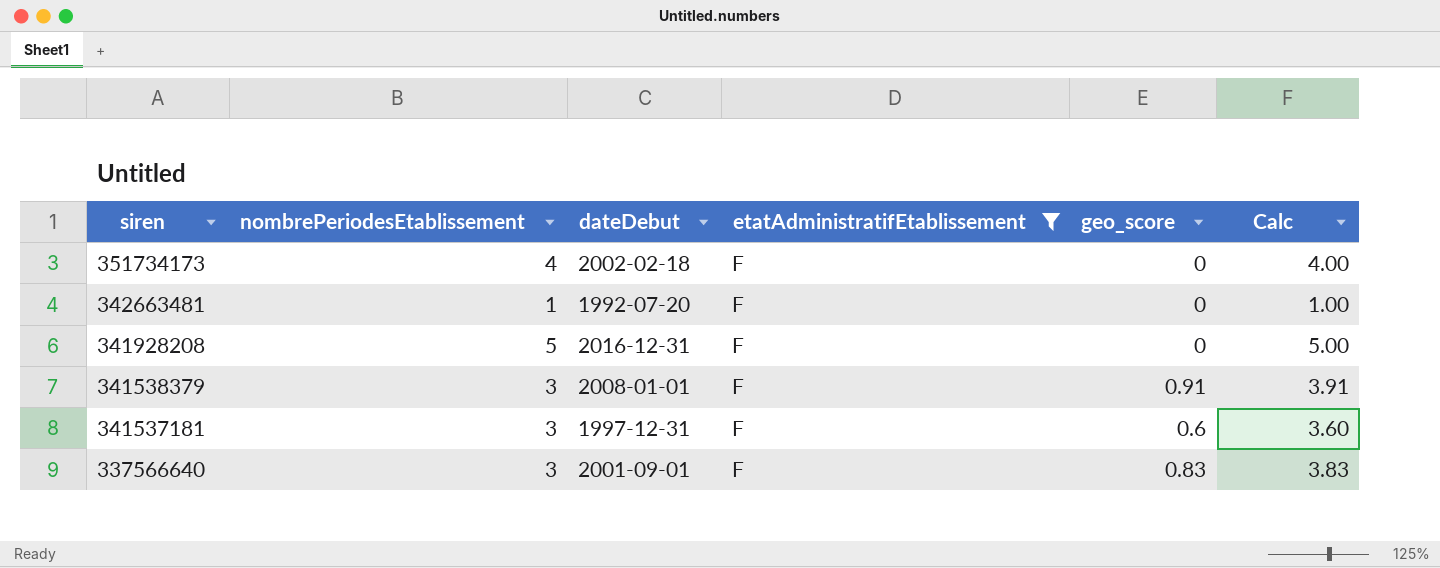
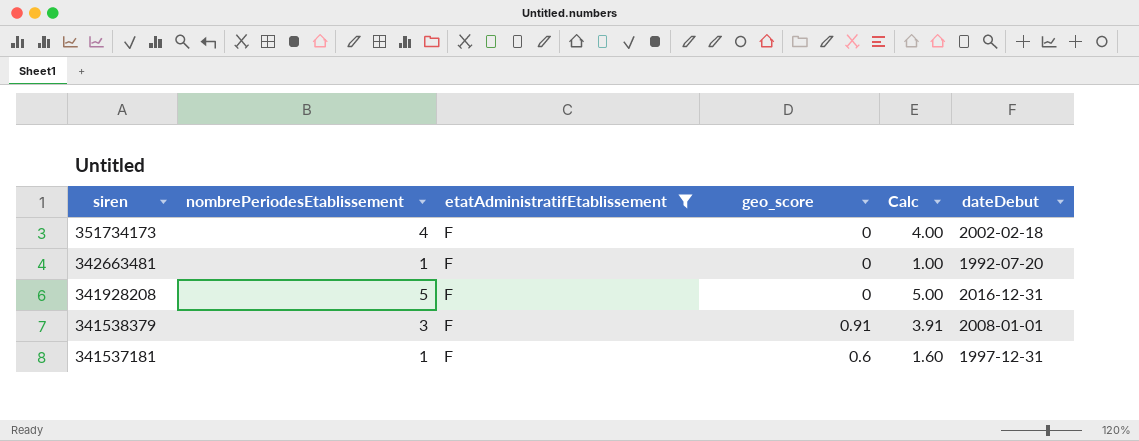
column dateDebut | position: 3 -> 6
row 337566640: 3 | 2001-09-01 | F | 0.83 | 3.83 -> none
341537181 | nombrePeriodesEtablissement: 3 -> 1
341537181 | Calc: 3.60 -> 1.60

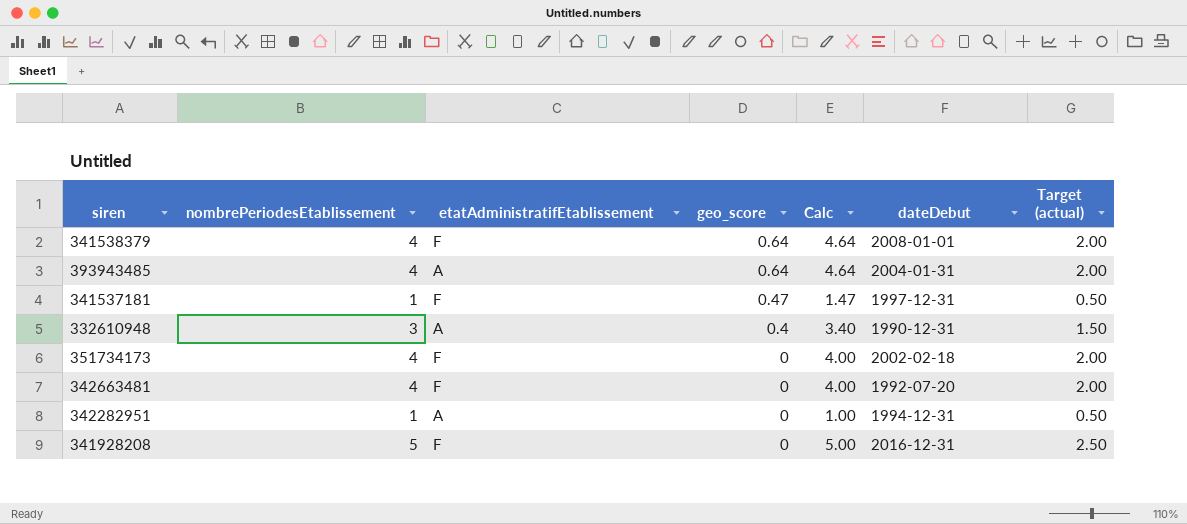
filter: etatAdministratifEtablissement = F -> none
row order: siren descending -> geo_score descending
column Target (actual) | formula: none -> [nombrePeriodesEtablissement] * 0.5
341538379 | nombrePeriodesEtablissement: 3 -> 4
341538379 | geo_score: 0.91 -> 0.64
341538379 | Calc: 3.91 -> 4.64
341537181 | geo_score: 0.6 -> 0.47
341537181 | Calc: 1.60 -> 1.47
342663481 | nombrePeriodesEtablissement: 1 -> 4
342663481 | Calc: 1.00 -> 4.00

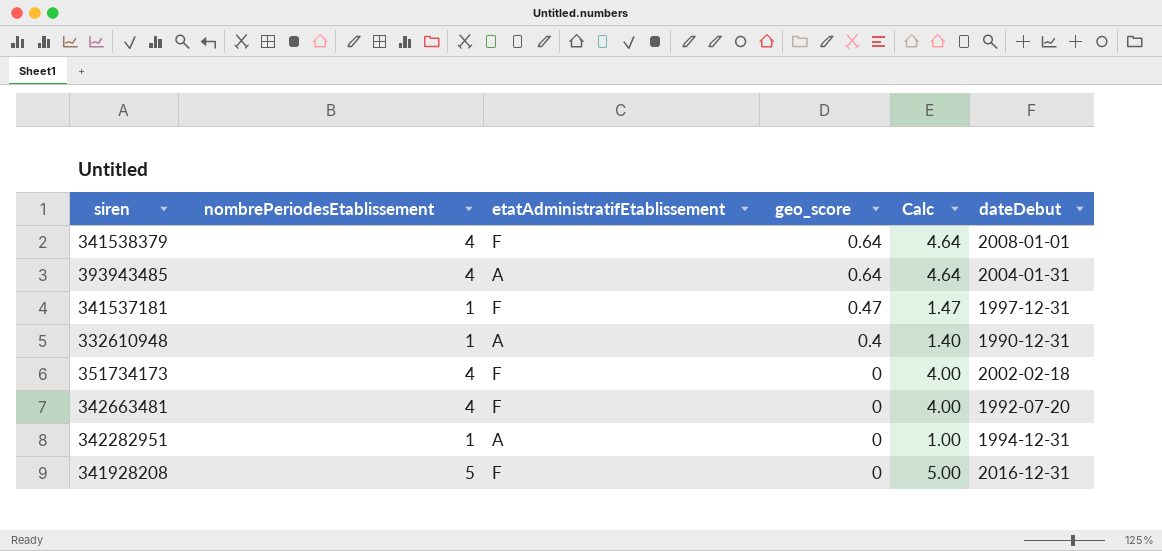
column Target (actual) | formula: [nombrePeriodesEtablissement] * 0.5 -> none
332610948 | nombrePeriodesEtablissement: 3 -> 1
332610948 | Calc: 3.40 -> 1.40

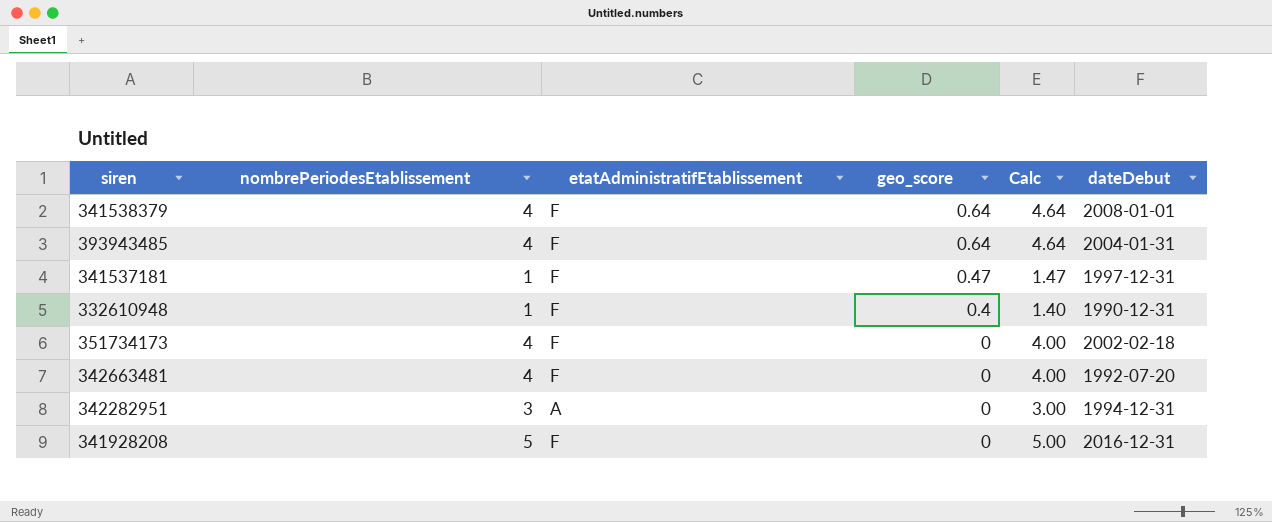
393943485 | etatAdministratifEtablissement: A -> F
332610948 | etatAdministratifEtablissement: A -> F
342282951 | nombrePeriodesEtablissement: 1 -> 3
342282951 | Calc: 1.00 -> 3.00

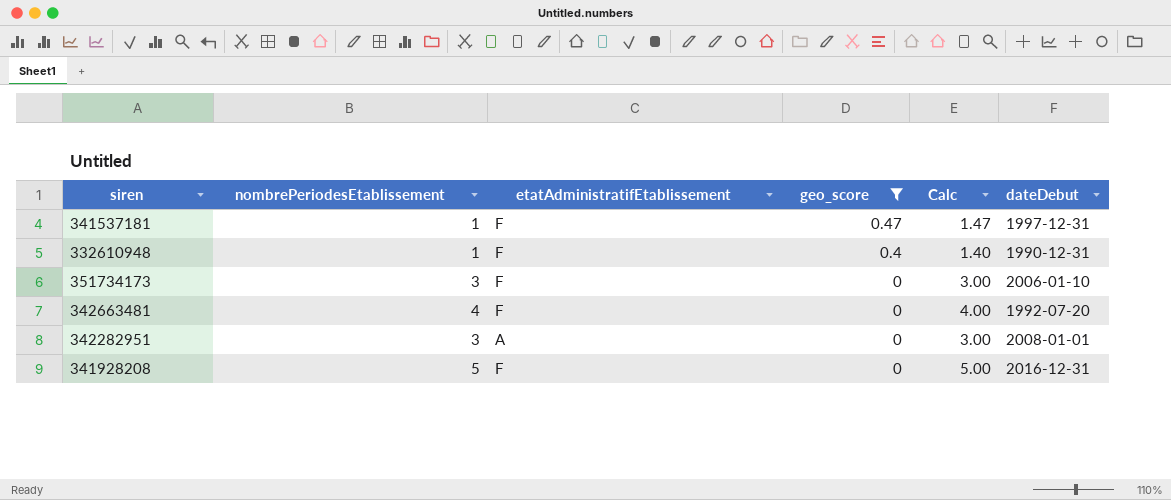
filter: none -> geo_score != 0.64
351734173 | nombrePeriodesEtablissement: 4 -> 3
351734173 | Calc: 4.00 -> 3.00
351734173 | dateDebut: 2002-02-18 -> 2006-01-10
342282951 | dateDebut: 1994-12-31 -> 2008-01-01

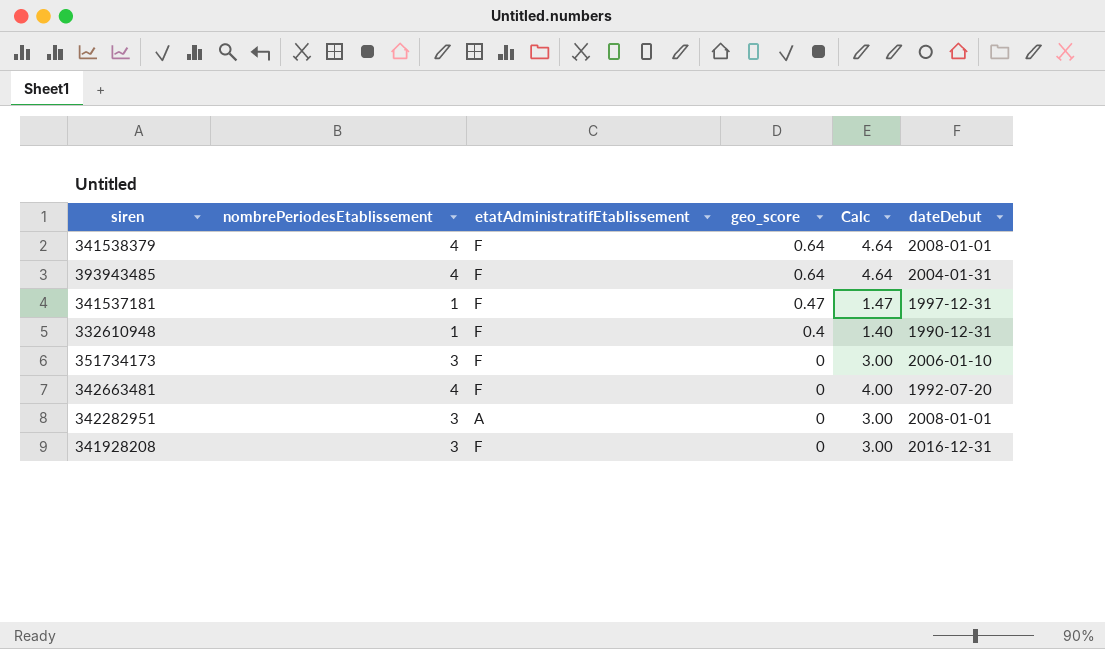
filter: geo_score != 0.64 -> none
341928208 | nombrePeriodesEtablissement: 5 -> 3
341928208 | Calc: 5.00 -> 3.00

